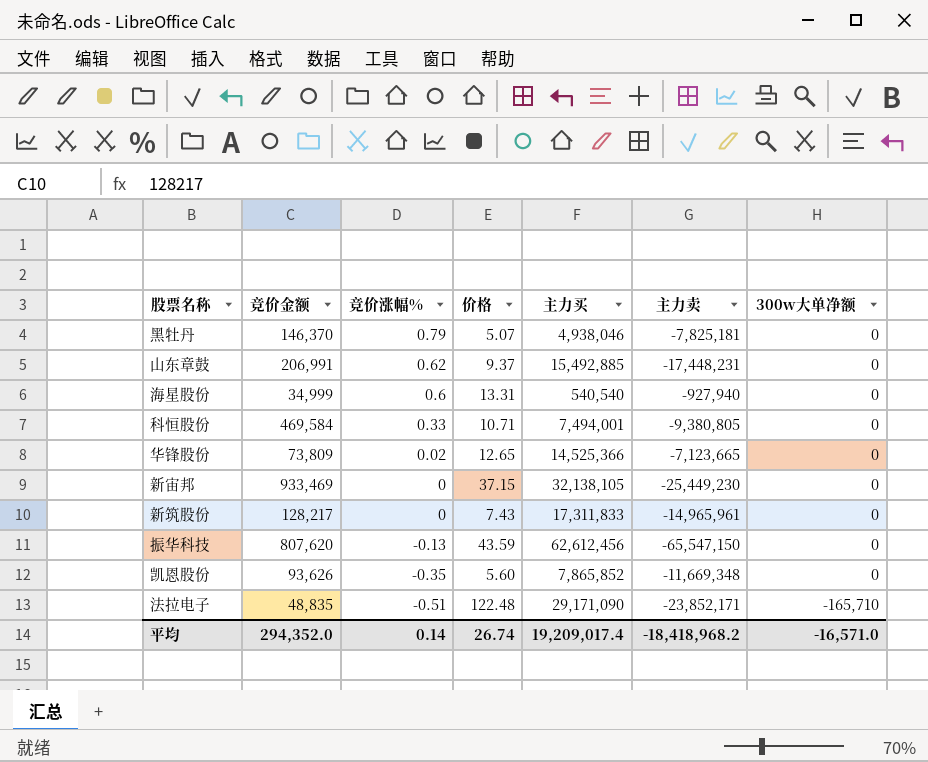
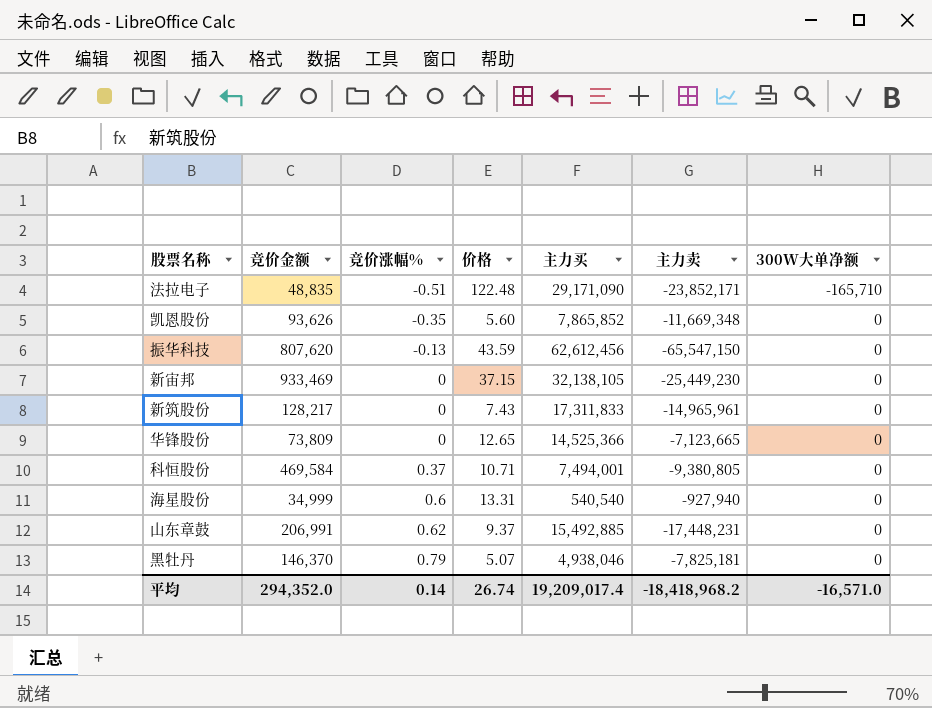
row order: 竞价涨幅% descending -> 竞价涨幅% ascending
column name: 300w大单净额 -> 300W大单净额
华锋股份 | 竞价涨幅%: 0.02 -> 0
科恒股份 | 竞价涨幅%: 0.33 -> 0.37

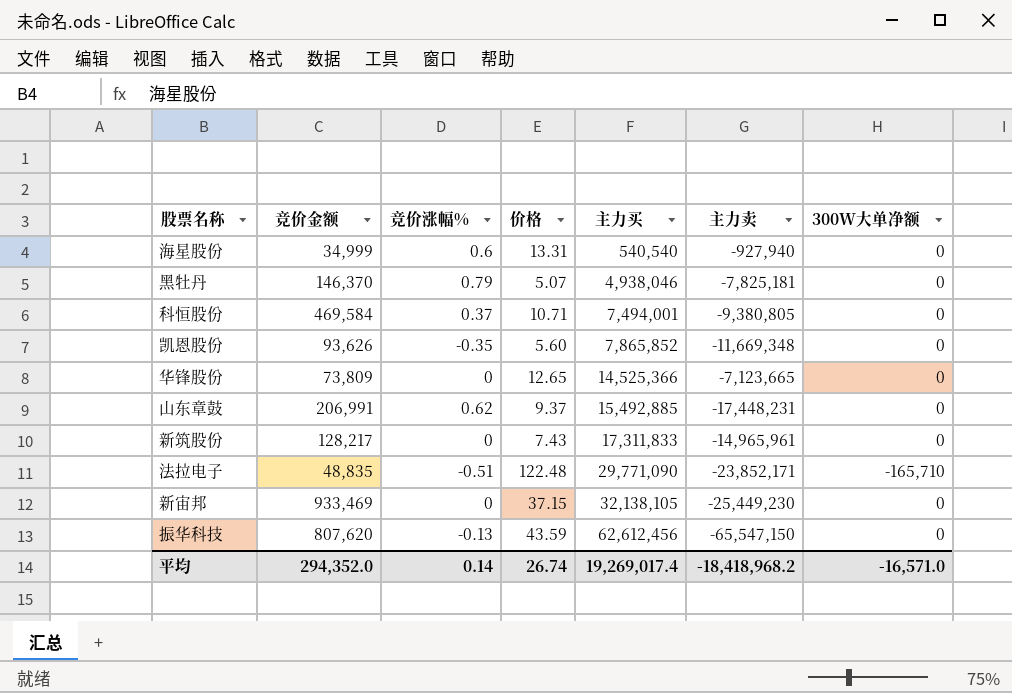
row order: 竞价涨幅% ascending -> 主力买 ascending
法拉电子 | 主力买: 29,171,090 -> 29,771,090
平均 | 主力买: 19,209,017.4 -> 19,269,017.4

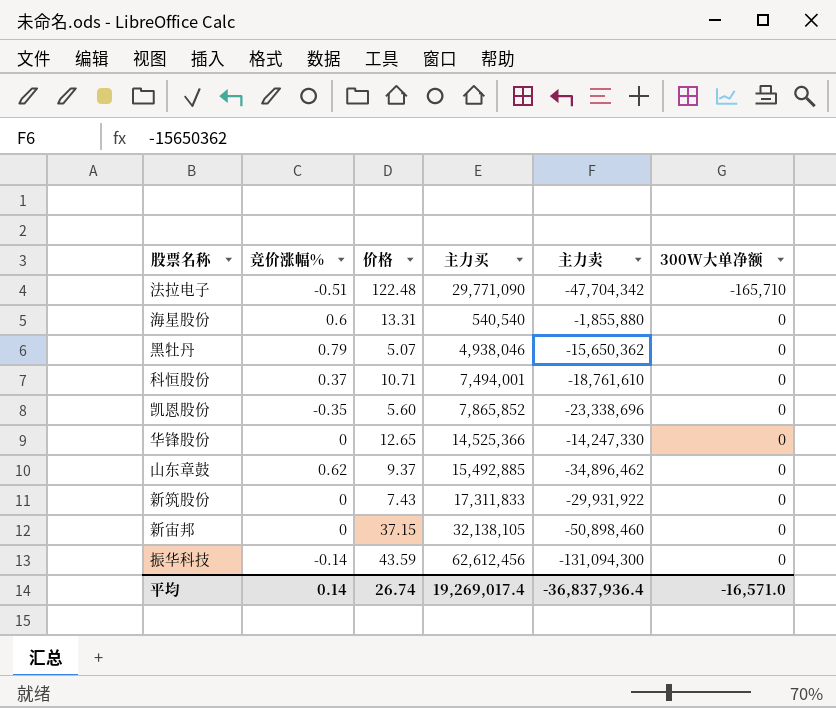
row order: 主力买 ascending -> 300W大单净额 ascending
column 竞价金额 | position: 2 -> none
法拉电子 | 主力卖: -23,852,171 -> -47,704,342
海星股份 | 主力卖: -927,940 -> -1,855,880
黑牡丹 | 主力卖: -7,825,181 -> -15,650,362
科恒股份 | 主力卖: -9,380,805 -> -18,761,610
凯恩股份 | 主力卖: -11,669,348 -> -23,338,696
华锋股份 | 主力卖: -7,123,665 -> -14,247,330
山东章鼓 | 主力卖: -17,448,231 -> -34,896,462
新筑股份 | 主力卖: -14,965,961 -> -29,931,922
新宙邦 | 主力卖: -25,449,230 -> -50,898,460
振华科技 | 竞价涨幅%: -0.13 -> -0.14
振华科技 | 主力卖: -65,547,150 -> -131,094,300
平均 | 主力卖: -18,418,968.2 -> -36,837,936.4

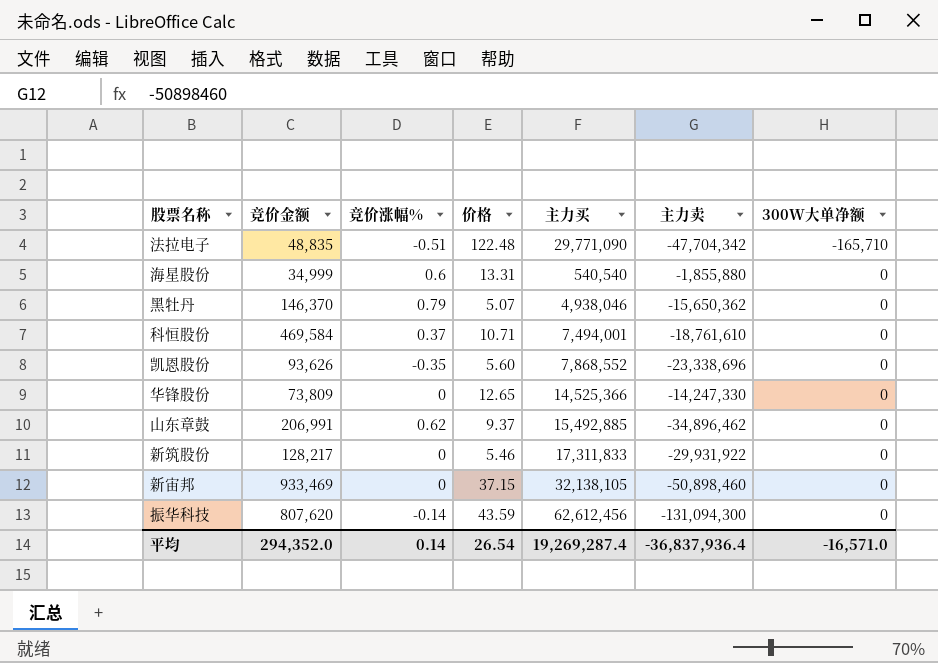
column 竞价金额 | position: none -> 2
凯恩股份 | 主力买: 7,865,852 -> 7,868,552
新筑股份 | 价格: 7.43 -> 5.46
平均 | 价格: 26.74 -> 26.54
平均 | 主力买: 19,269,017.4 -> 19,269,287.4

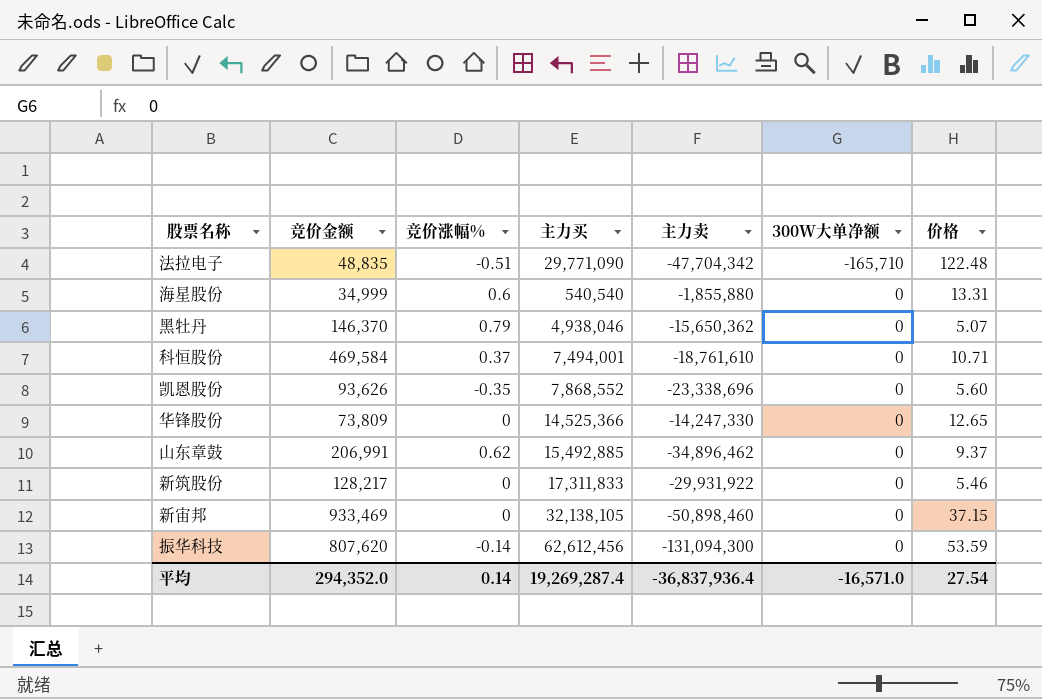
column 价格 | position: 4 -> 7
振华科技 | 价格: 43.59 -> 53.59
平均 | 价格: 26.54 -> 27.54

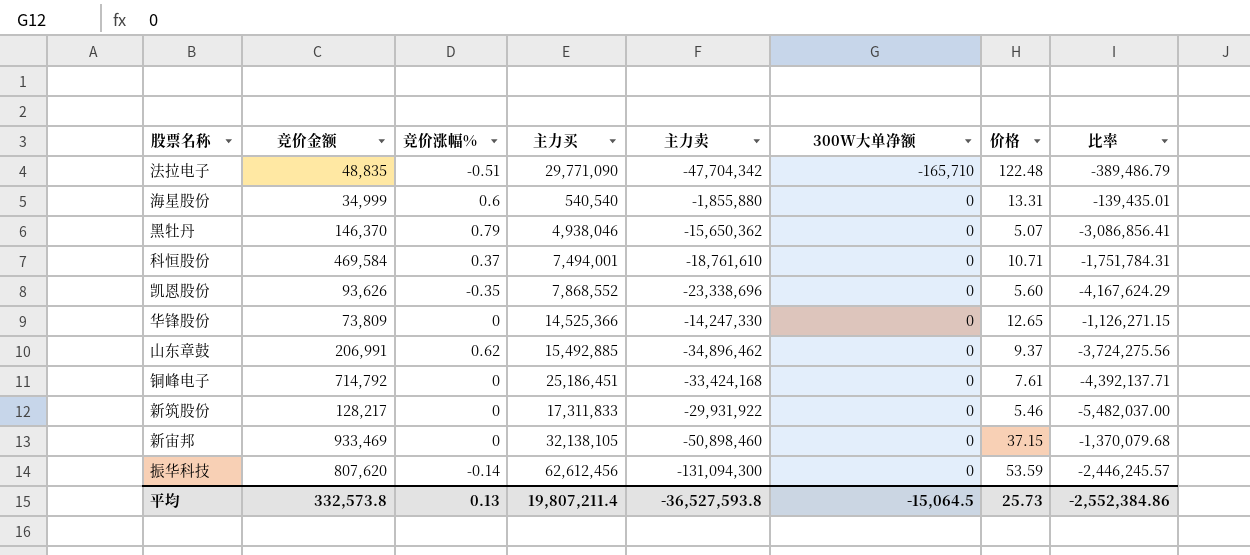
column 比率 | formula: none -> [主力卖] / [价格]
row 铜峰电子: none -> 714,792 | 0 | 25,186,451 | -33,424,168 | 0 | 7.61 | -4,392,137.71
平均 | 竞价金额: 294,352.0 -> 332,573.8
平均 | 竞价涨幅%: 0.14 -> 0.13
平均 | 主力买: 19,269,287.4 -> 19,807,211.4
平均 | 主力卖: -36,837,936.4 -> -36,527,593.8
平均 | 300W大单净额: -16,571.0 -> -15,064.5
平均 | 价格: 27.54 -> 25.73

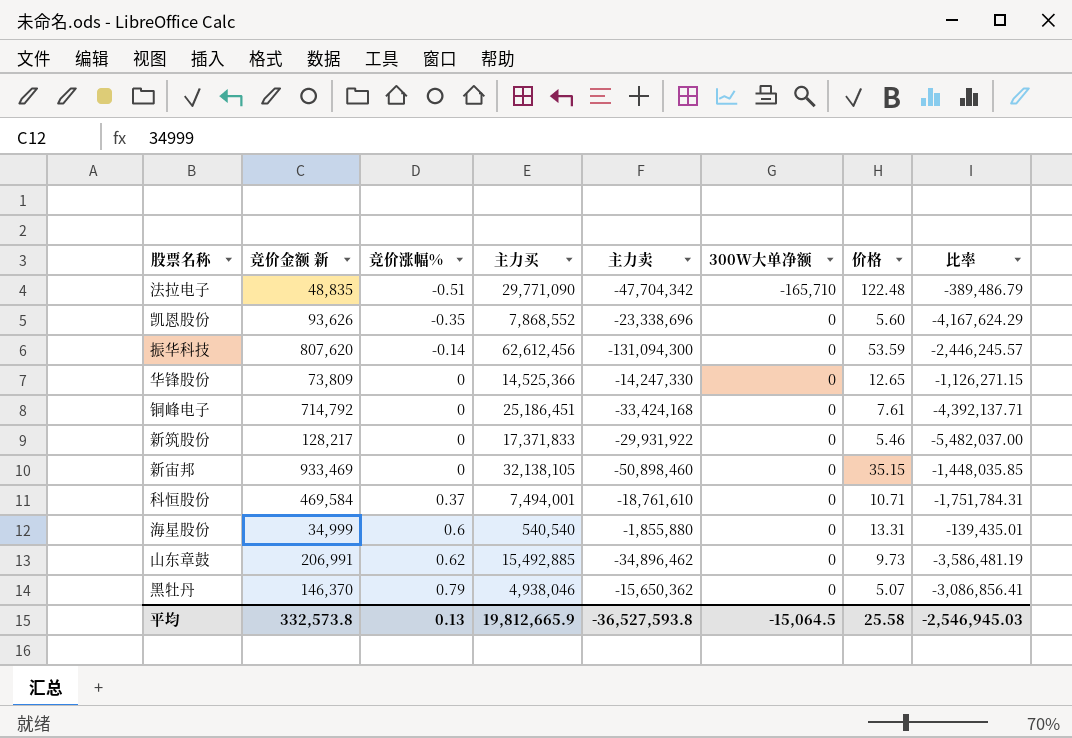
row order: 300W大单净额 ascending -> 竞价涨幅% ascending
column name: 竞价金额 -> 竞价金额 新
新筑股份 | 主力买: 17,311,833 -> 17,371,833
新宙邦 | 价格: 37.15 -> 35.15
新宙邦 | 比率: -1,370,079.68 -> -1,448,035.85
山东章鼓 | 价格: 9.37 -> 9.73
山东章鼓 | 比率: -3,724,275.56 -> -3,586,481.19
平均 | 主力买: 19,807,211.4 -> 19,812,665.9
平均 | 价格: 25.73 -> 25.58
平均 | 比率: -2,552,384.86 -> -2,546,945.03

